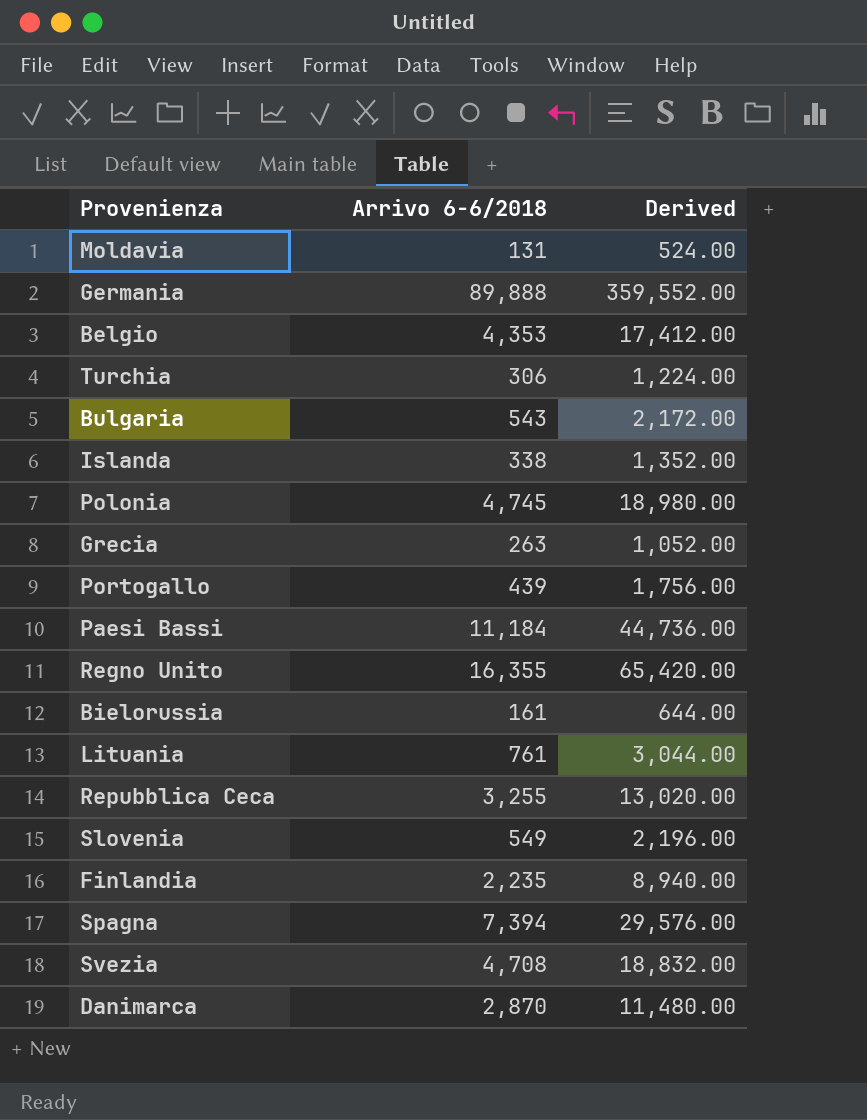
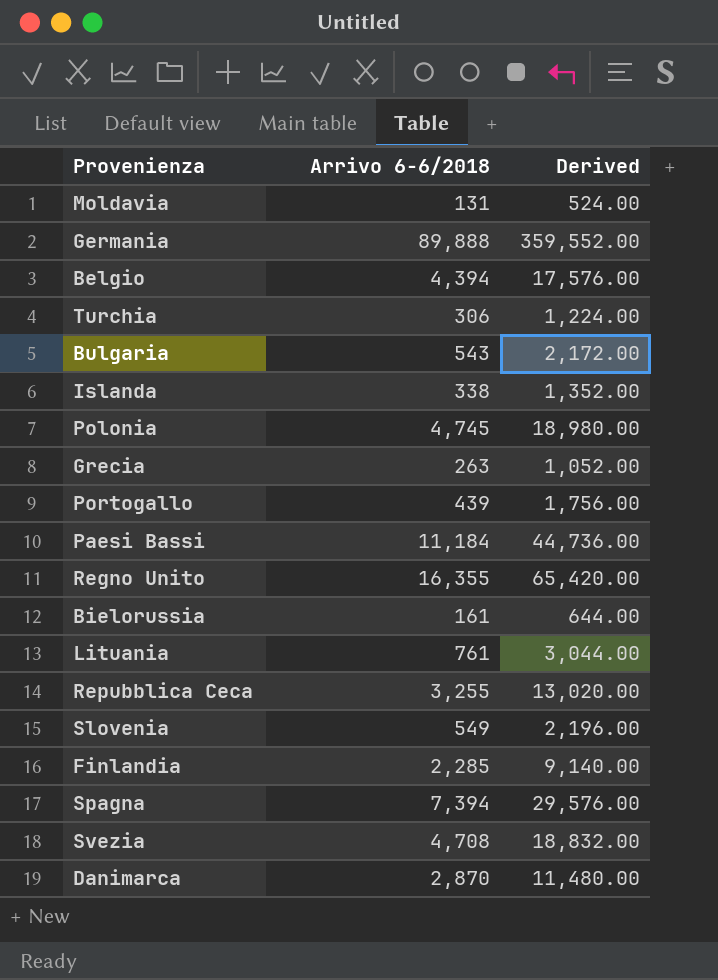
Belgio | Arrivo 6-6/2018: 4,353 -> 4,394
Belgio | Derived: 17,412.00 -> 17,576.00
Finlandia | Arrivo 6-6/2018: 2,235 -> 2,285
Finlandia | Derived: 8,940.00 -> 9,140.00

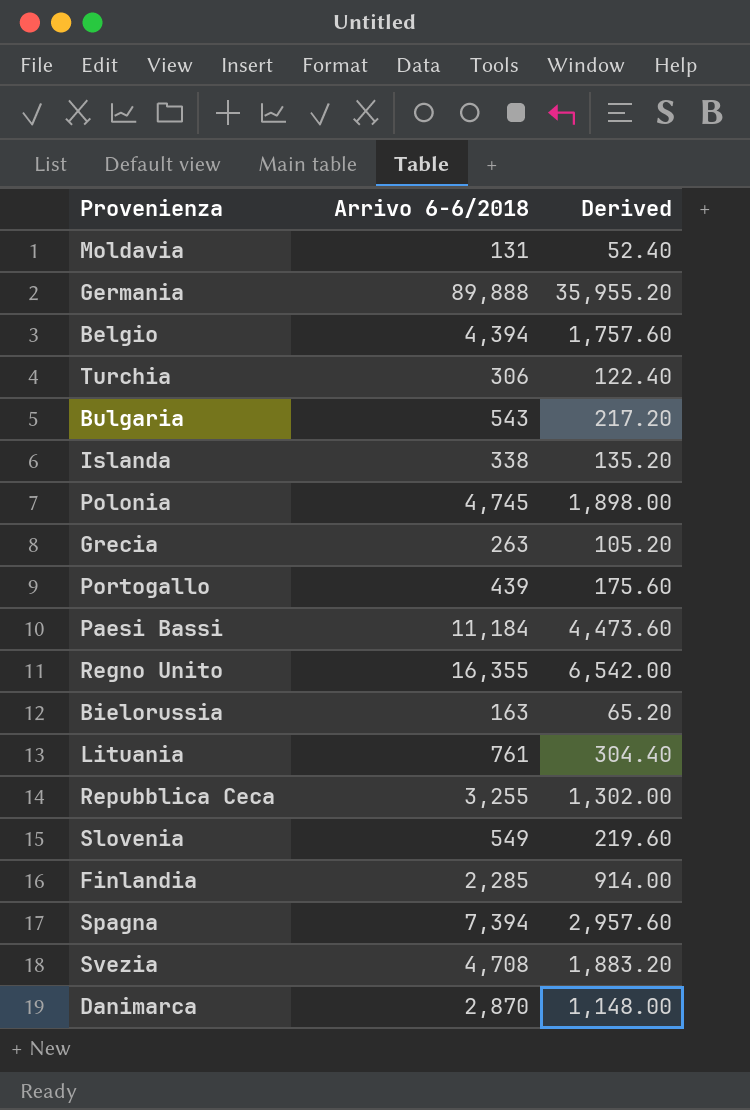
column Derived | formula: [Arrivo 6-6/2018] * 4 -> [Arrivo 6-6/2018] * 0.4
Bielorussia | Arrivo 6-6/2018: 161 -> 163

